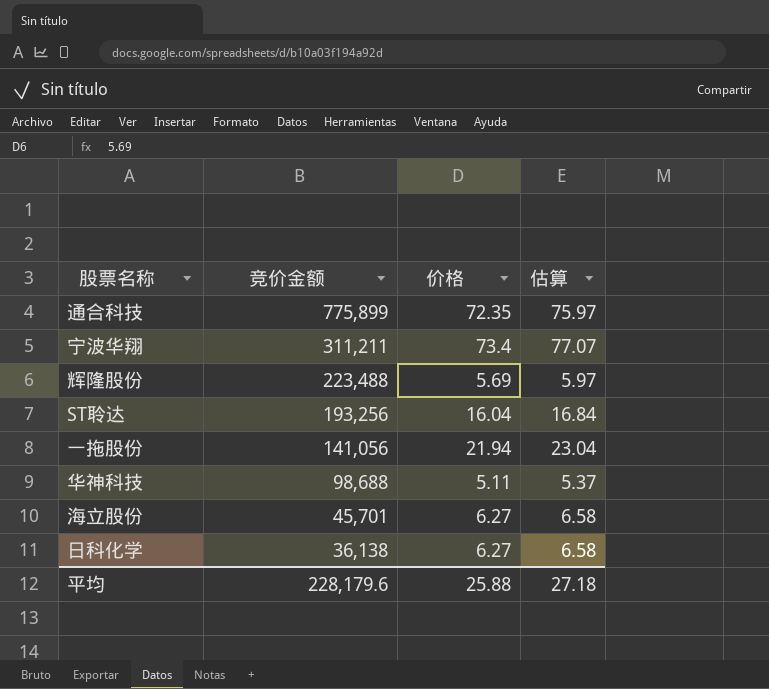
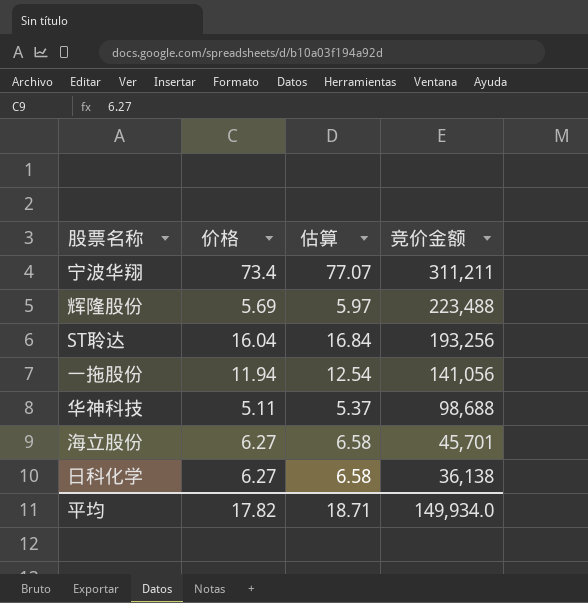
column 竞价金额 | position: 2 -> 4
row 通合科技: 775,899 | 72.35 | 75.97 -> none
一拖股份 | 价格: 21.94 -> 11.94
一拖股份 | 估算: 23.04 -> 12.54
平均 | 价格: 25.88 -> 17.82
平均 | 估算: 27.18 -> 18.71
平均 | 竞价金额: 228,179.6 -> 149,934.0

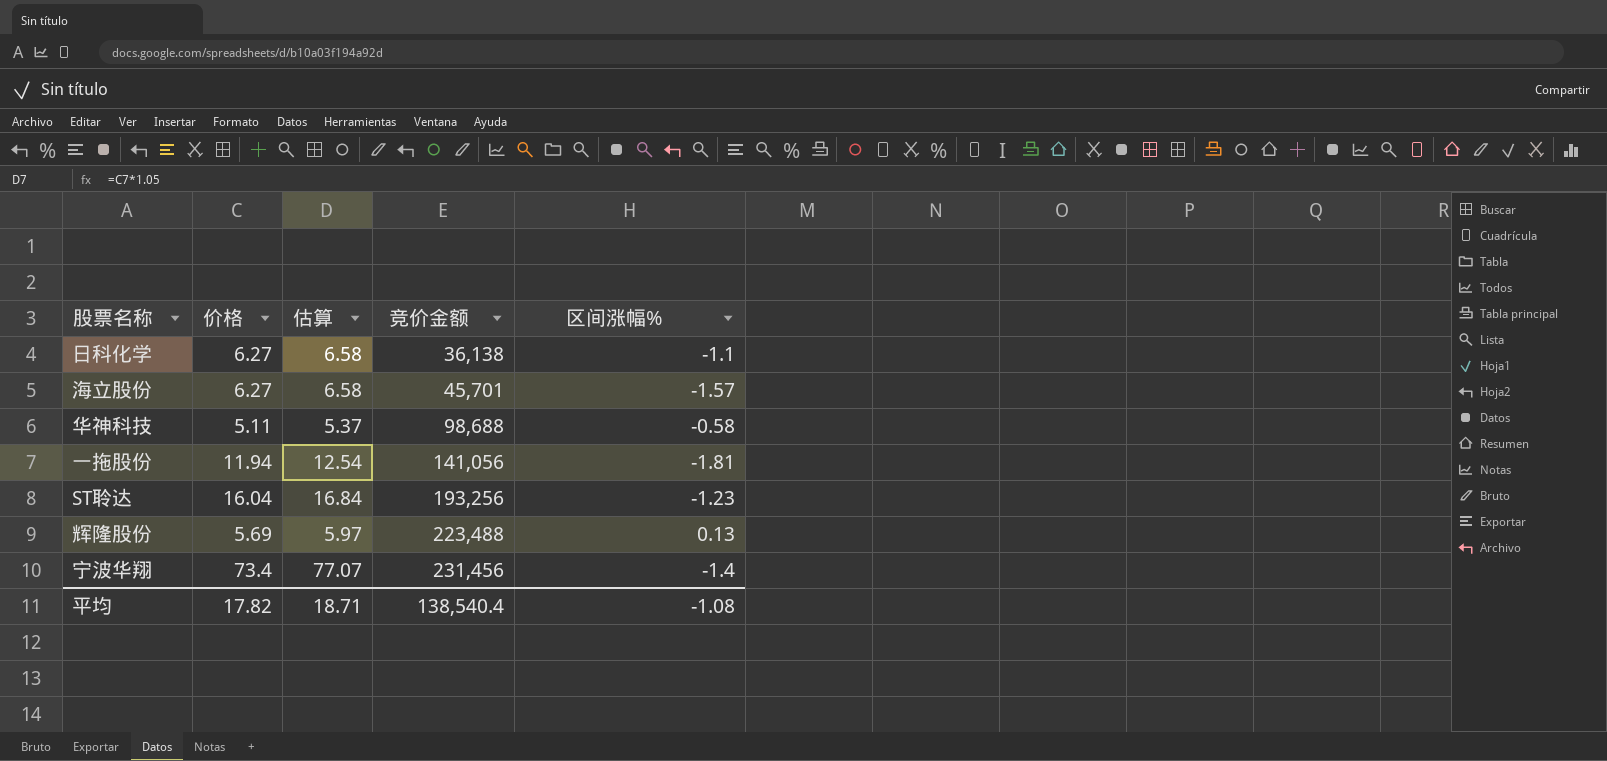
row order: 竞价金额 descending -> 竞价金额 ascending
column 区间涨幅% | position: none -> 5
宁波华翔 | 竞价金额: 311,211 -> 231,456
平均 | 竞价金额: 149,934.0 -> 138,540.4

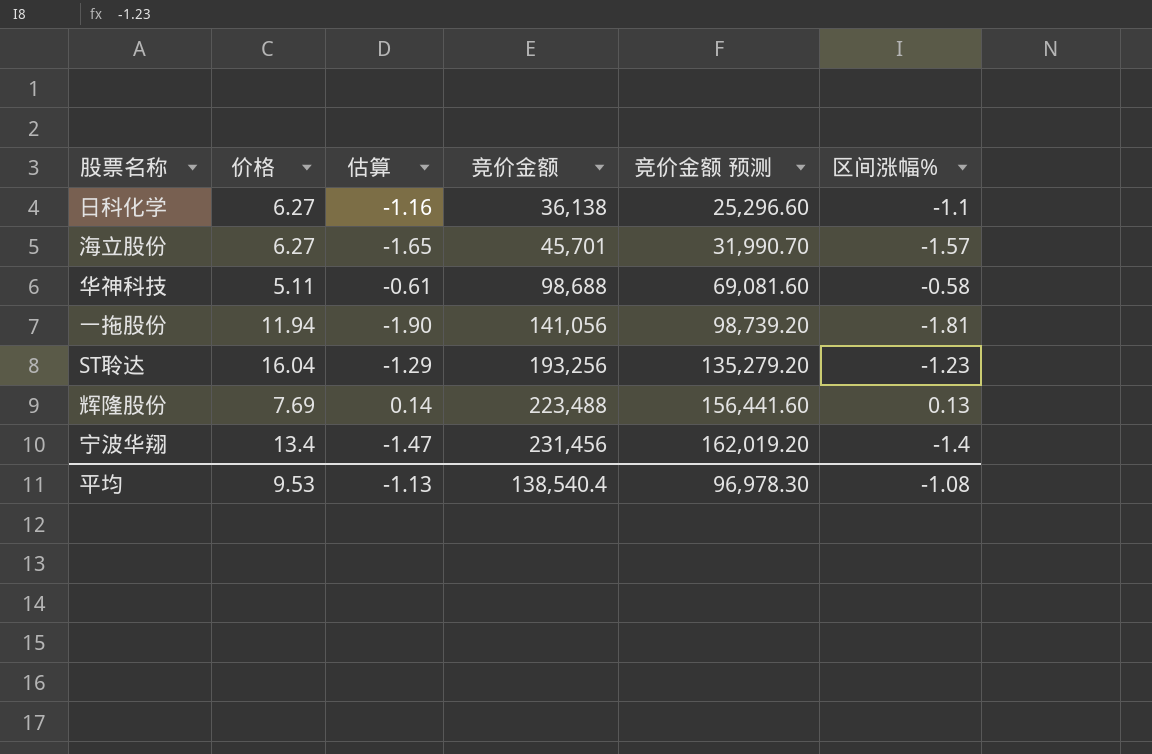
column 估算 | formula: [价格] * 1.05 -> [区间涨幅%] * 1.05
column 竞价金额 预测 | formula: none -> [竞价金额] * 0.7
辉隆股份 | 价格: 5.69 -> 7.69
宁波华翔 | 价格: 73.4 -> 13.4
平均 | 价格: 17.82 -> 9.53
平均 | 估算: 18.71 -> -1.13

